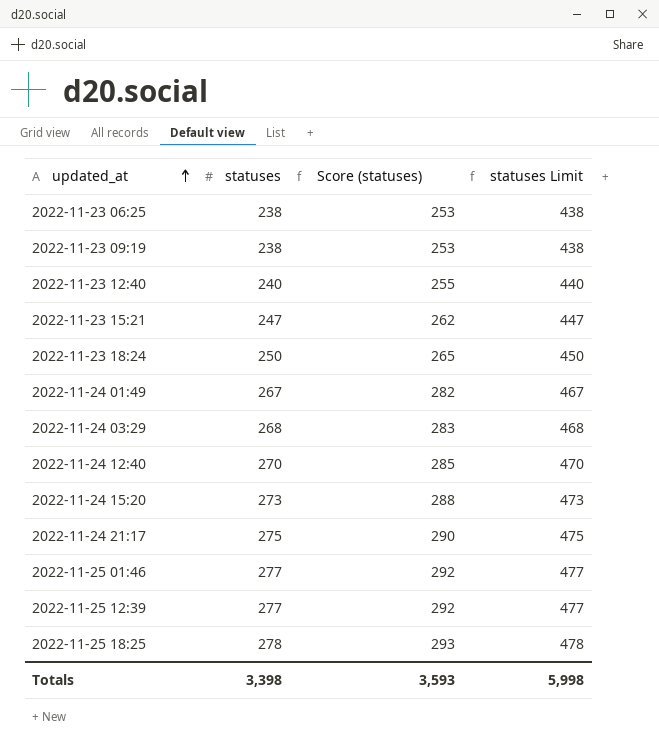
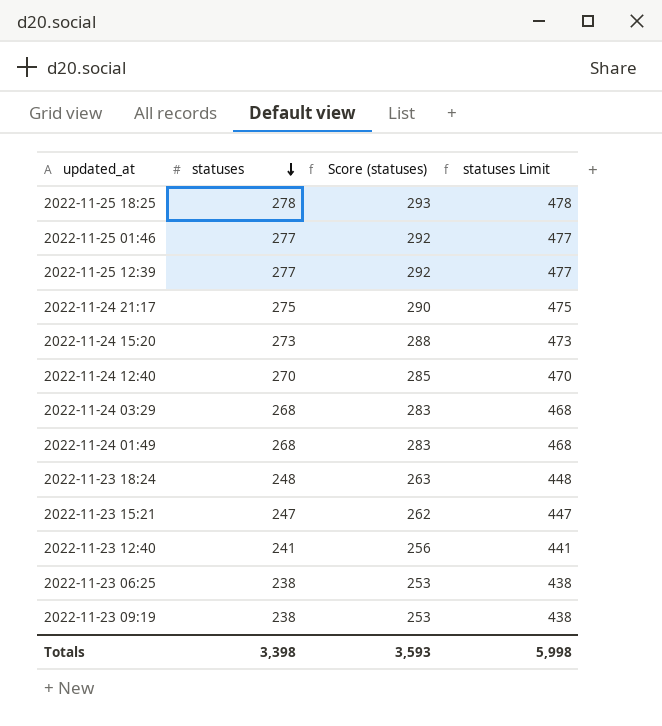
row order: updated_at ascending -> statuses descending
2022-11-24 01:49 | statuses: 267 -> 268
2022-11-24 01:49 | Score (statuses): 282 -> 283
2022-11-24 01:49 | statuses Limit: 467 -> 468
2022-11-23 18:24 | statuses: 250 -> 248
2022-11-23 18:24 | Score (statuses): 265 -> 263
2022-11-23 18:24 | statuses Limit: 450 -> 448
2022-11-23 12:40 | statuses: 240 -> 241
2022-11-23 12:40 | Score (statuses): 255 -> 256
2022-11-23 12:40 | statuses Limit: 440 -> 441

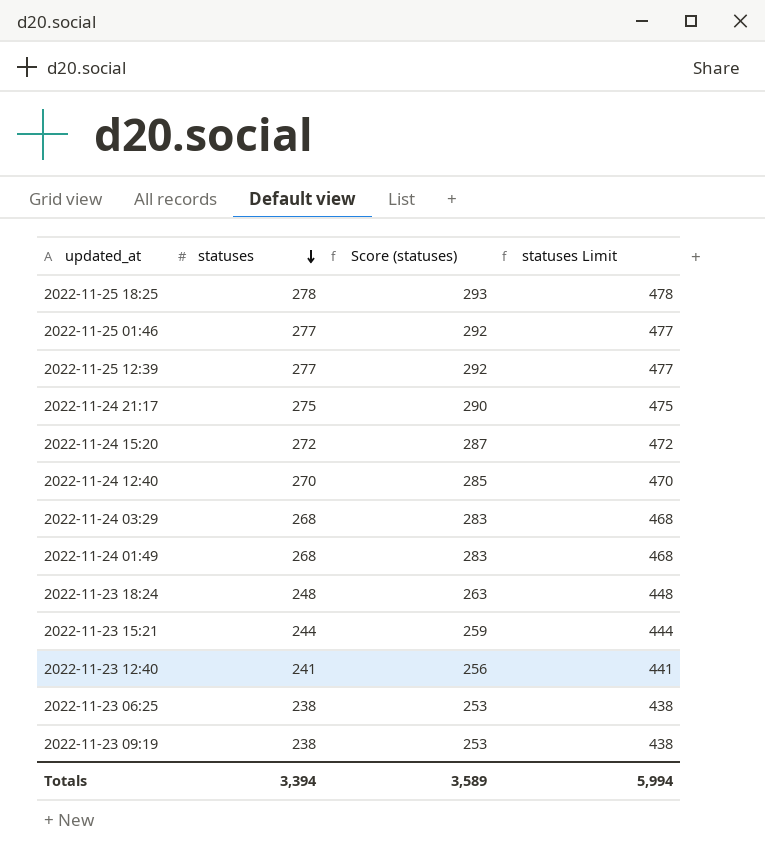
2022-11-24 15:20 | statuses: 273 -> 272
2022-11-24 15:20 | Score (statuses): 288 -> 287
2022-11-24 15:20 | statuses Limit: 473 -> 472
2022-11-23 15:21 | statuses: 247 -> 244
2022-11-23 15:21 | Score (statuses): 262 -> 259
2022-11-23 15:21 | statuses Limit: 447 -> 444
Totals | statuses: 3,398 -> 3,394
Totals | Score (statuses): 3,593 -> 3,589
Totals | statuses Limit: 5,998 -> 5,994

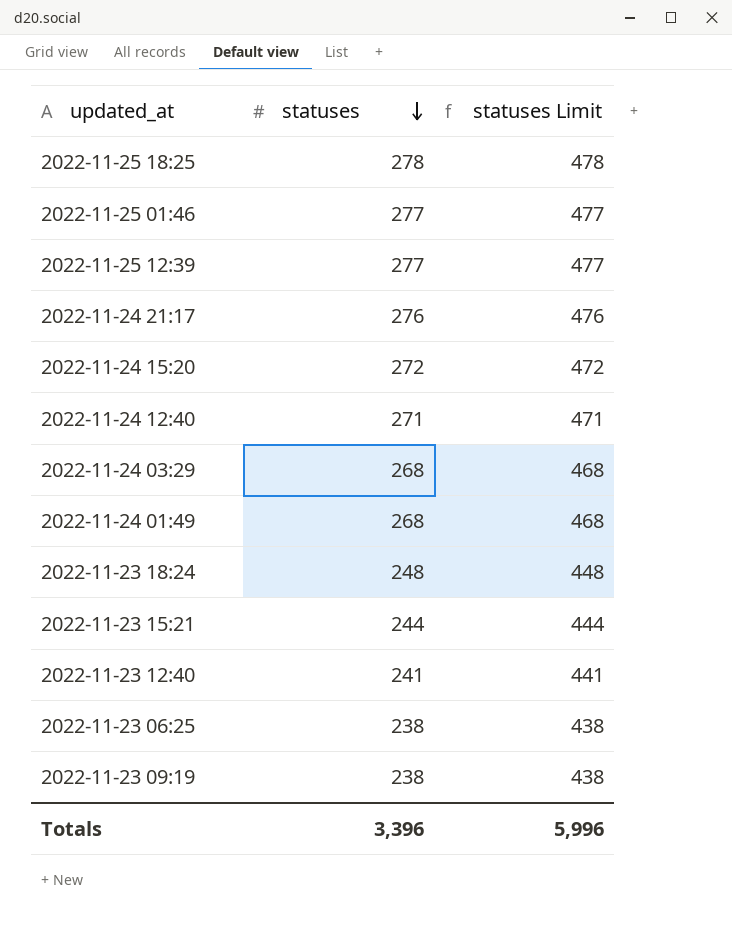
column Score (statuses) | formula: [statuses] + 15 -> none
2022-11-24 21:17 | statuses: 275 -> 276
2022-11-24 21:17 | statuses Limit: 475 -> 476
2022-11-24 12:40 | statuses: 270 -> 271
2022-11-24 12:40 | statuses Limit: 470 -> 471
Totals | statuses: 3,394 -> 3,396
Totals | statuses Limit: 5,994 -> 5,996

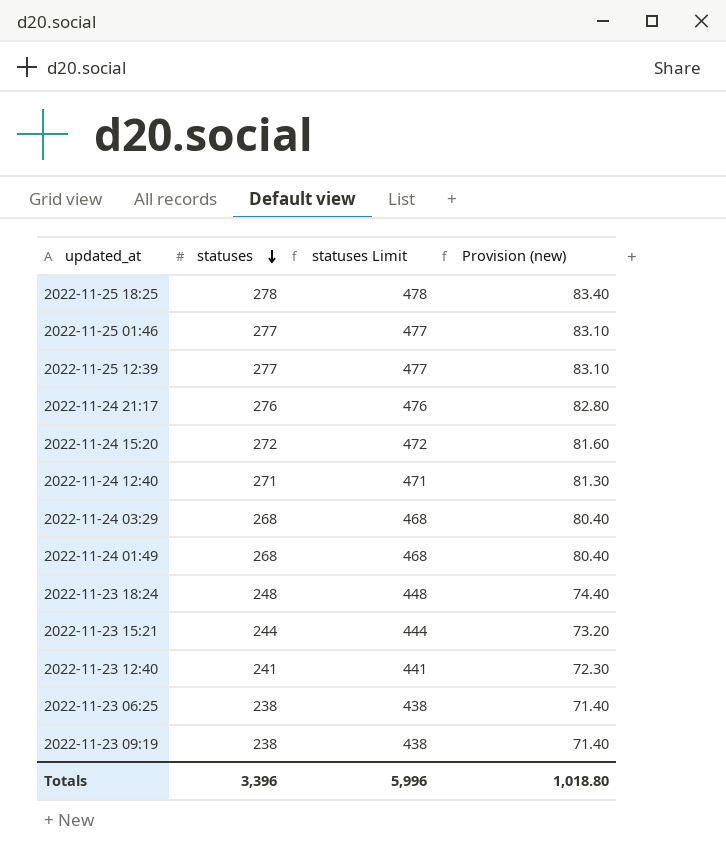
column Provision (new) | formula: none -> [statuses] * 0.3

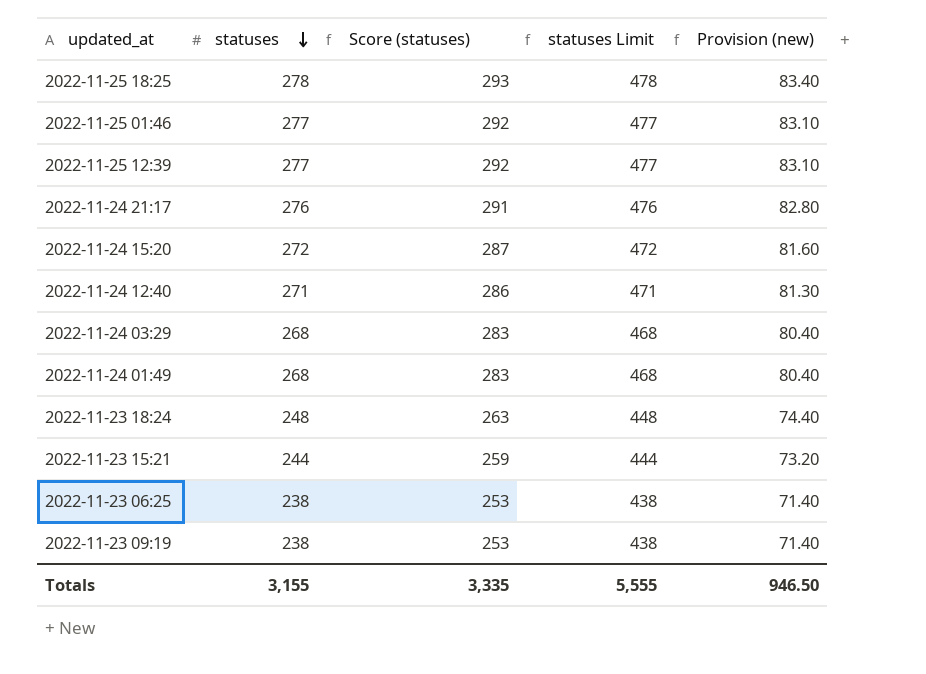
column Score (statuses) | formula: none -> [statuses] + 15
row 2022-11-23 12:40: 241 | 441 | 72.30 -> none
Totals | statuses: 3,396 -> 3,155
Totals | statuses Limit: 5,996 -> 5,555
Totals | Provision (new): 1,018.80 -> 946.50

